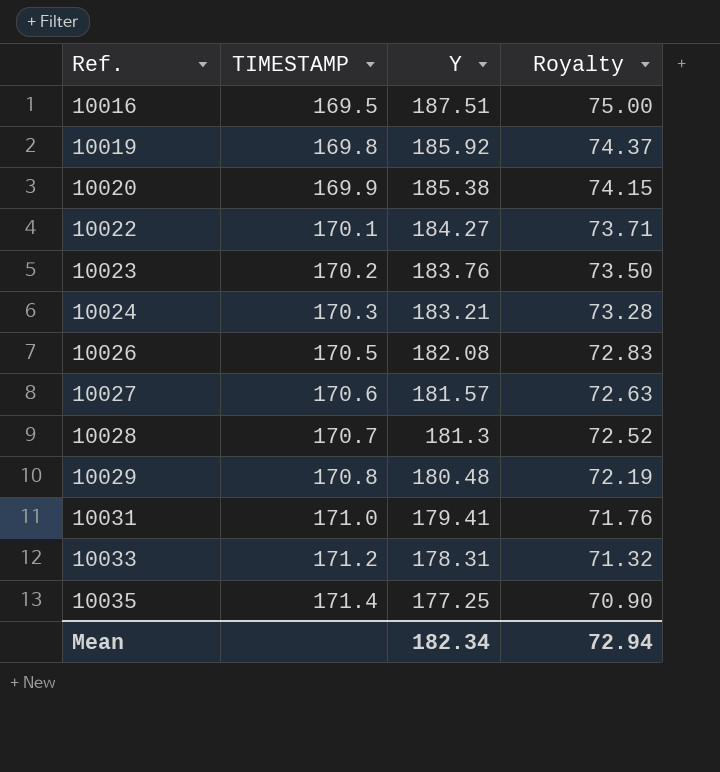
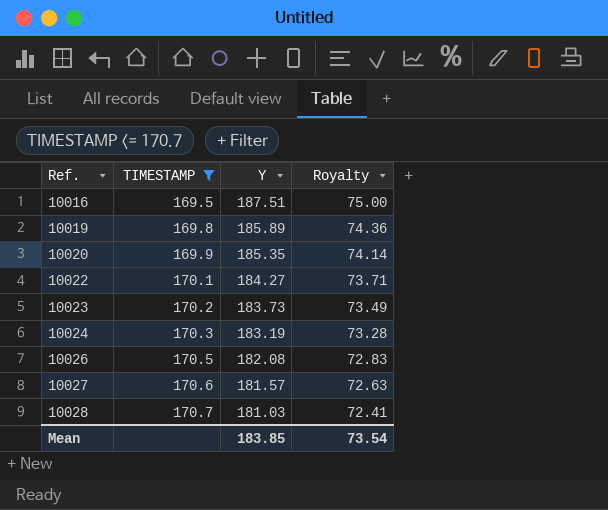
filter: none -> TIMESTAMP <= 170.7
10019 | Y: 185.92 -> 185.89
10019 | Royalty: 74.37 -> 74.36
10020 | Y: 185.38 -> 185.35
10020 | Royalty: 74.15 -> 74.14
10023 | Y: 183.76 -> 183.73
10023 | Royalty: 73.50 -> 73.49
10024 | Y: 183.21 -> 183.19
10028 | Y: 181.3 -> 181.03
10028 | Royalty: 72.52 -> 72.41
Mean | Y: 182.34 -> 183.85
Mean | Royalty: 72.94 -> 73.54

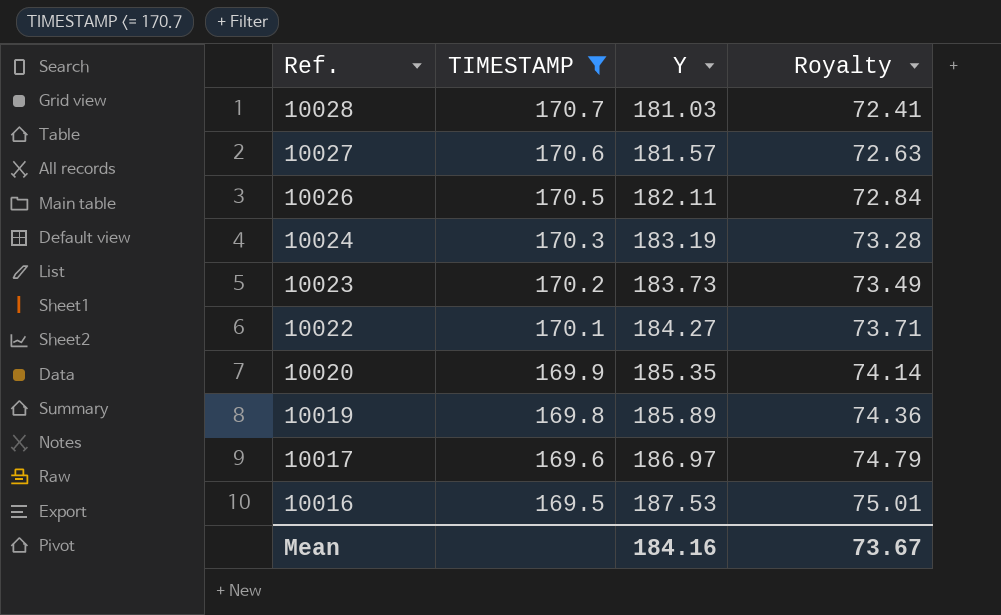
row order: Ref. ascending -> Ref. descending
10026 | Y: 182.08 -> 182.11
10026 | Royalty: 72.83 -> 72.84
row 10017: none -> 169.6 | 186.97 | 74.79
10016 | Y: 187.51 -> 187.53
10016 | Royalty: 75.00 -> 75.01
Mean | Y: 183.85 -> 184.16
Mean | Royalty: 73.54 -> 73.67

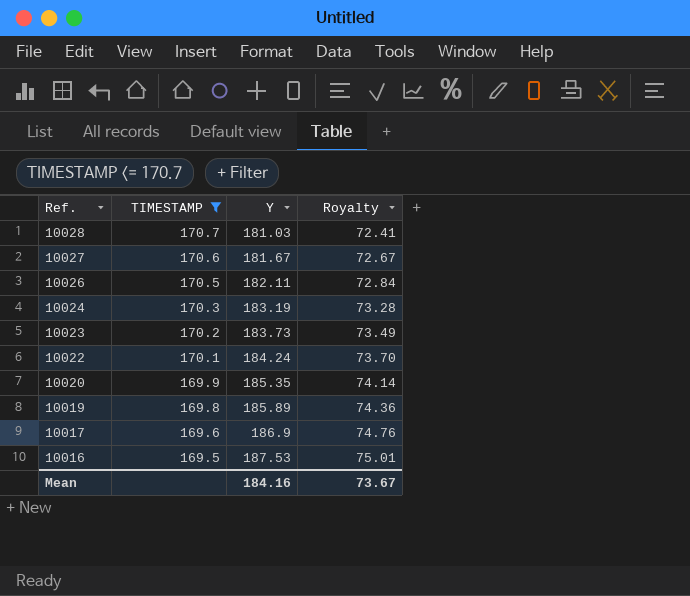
10027 | Y: 181.57 -> 181.67
10027 | Royalty: 72.63 -> 72.67
10022 | Y: 184.27 -> 184.24
10022 | Royalty: 73.71 -> 73.70
10017 | Y: 186.97 -> 186.9
10017 | Royalty: 74.79 -> 74.76

